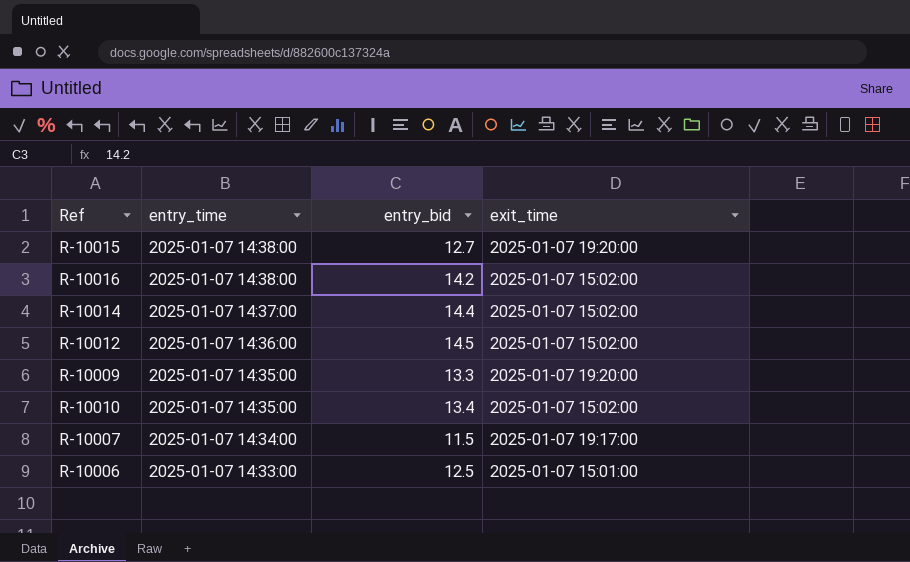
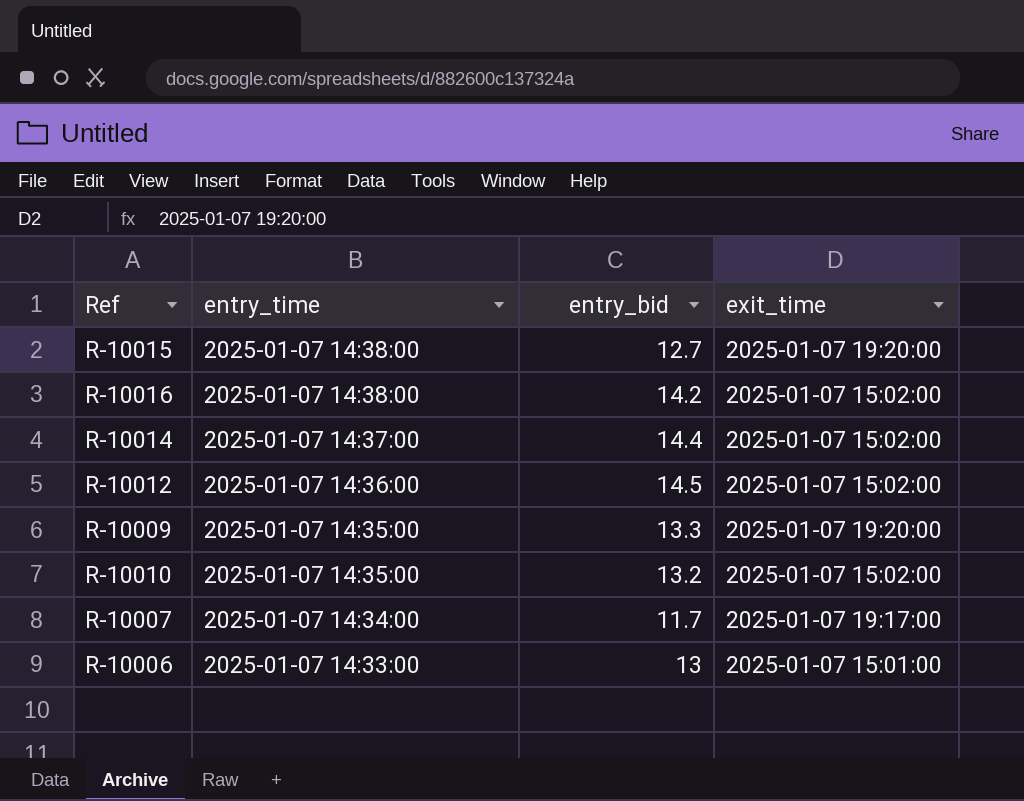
R-10010 | entry_bid: 13.4 -> 13.2
R-10007 | entry_bid: 11.5 -> 11.7
R-10006 | entry_bid: 12.5 -> 13

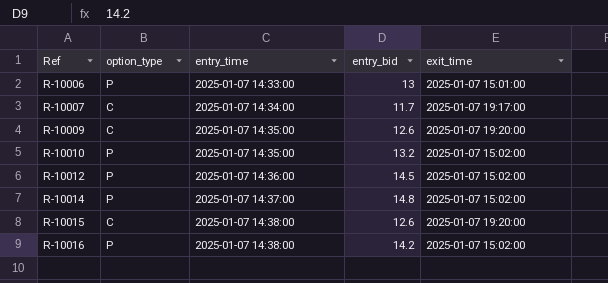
row order: entry_time descending -> Ref ascending
column option_type | position: none -> 2
R-10009 | entry_bid: 13.3 -> 12.6
R-10014 | entry_bid: 14.4 -> 14.8
R-10015 | entry_bid: 12.7 -> 12.6

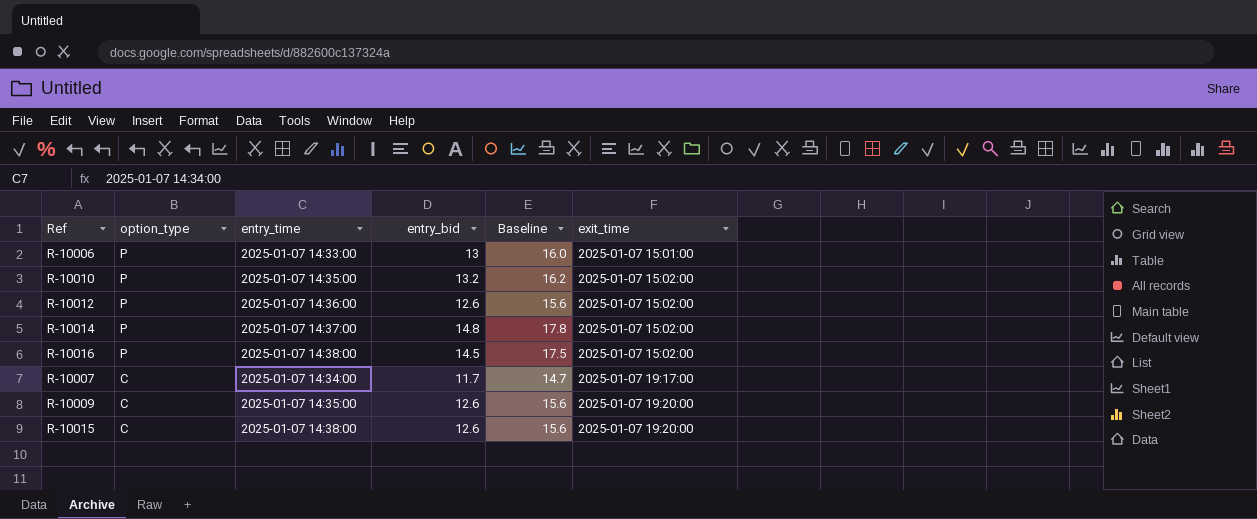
row order: Ref ascending -> option_type descending
column Baseline | formula: none -> [entry_bid] + 3
R-10012 | entry_bid: 14.5 -> 12.6
R-10016 | entry_bid: 14.2 -> 14.5

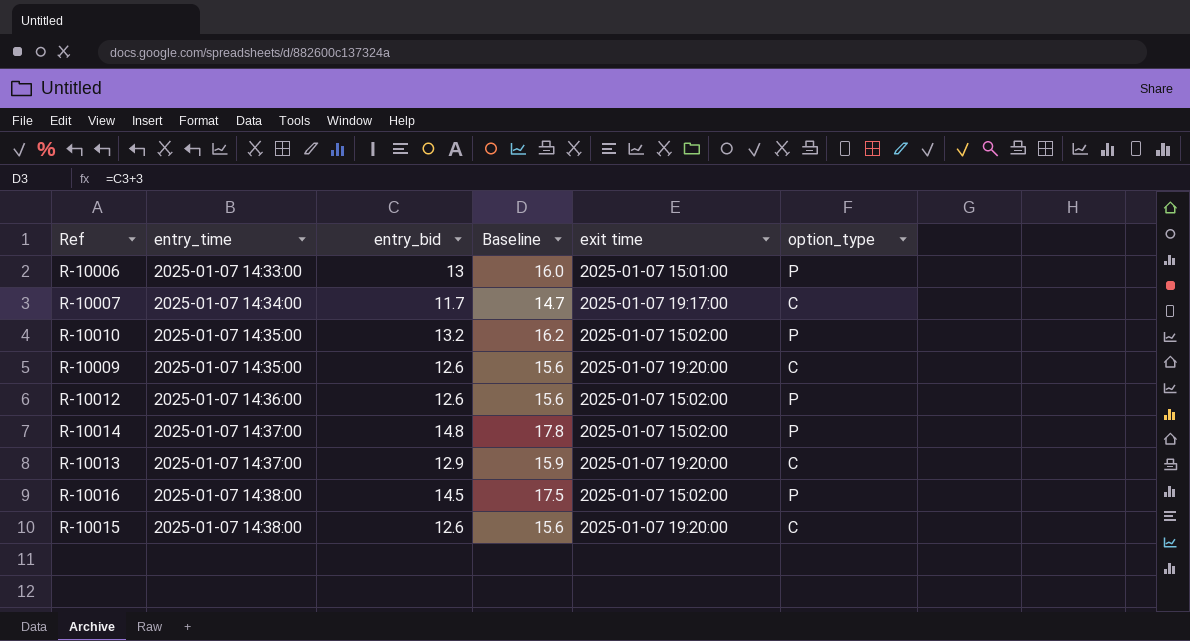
row order: option_type descending -> entry_time ascending
column name: exit_time -> exit time
column option_type | position: 2 -> 6
row R-10013: none -> 2025-01-07 14:37:00 | 12.9 | 15.9 | 2025-01-07 19:20:00 | C

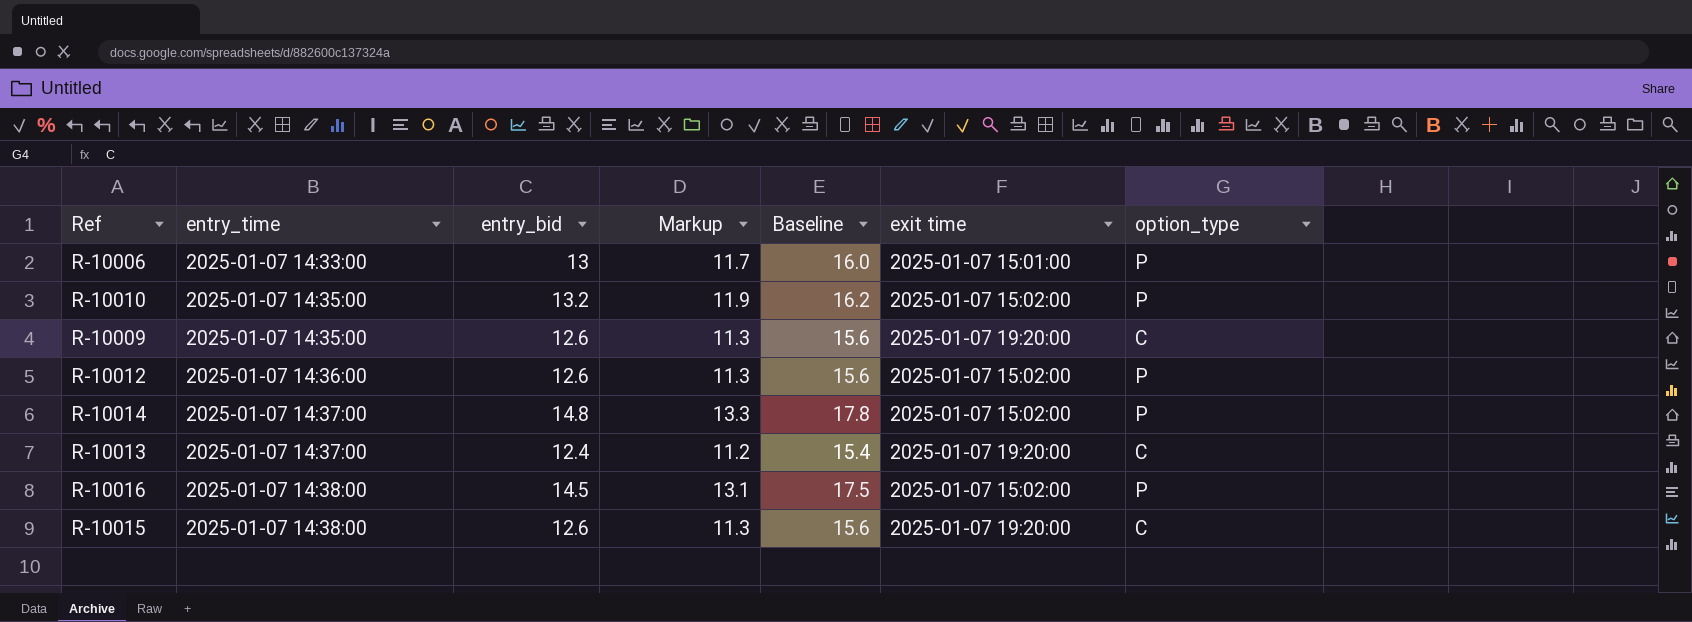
column Markup | formula: none -> [entry_bid] * 0.9
row R-10007: 2025-01-07 14:34:00 | 11.7 | 14.7 | 2025-01-07 19:17:00 | C -> none
R-10013 | entry_bid: 12.9 -> 12.4
R-10013 | Baseline: 15.9 -> 15.4

